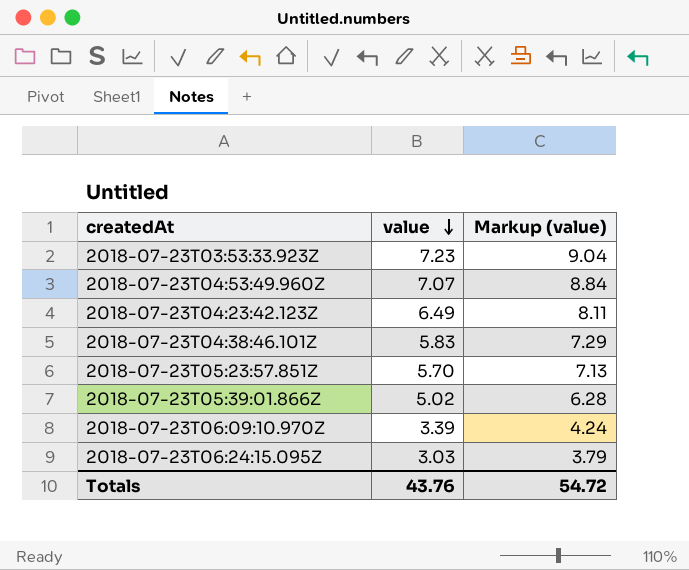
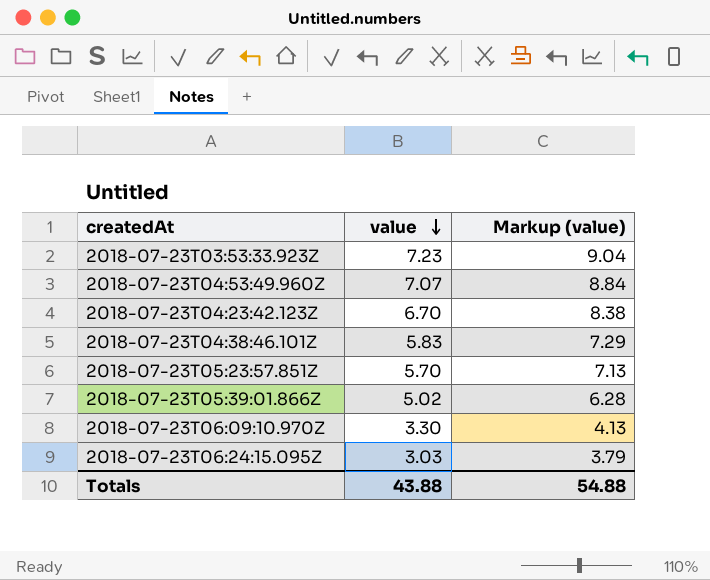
2018-07-23T04:23:42.123Z | value: 6.49 -> 6.70
2018-07-23T04:23:42.123Z | Markup (value): 8.11 -> 8.38
2018-07-23T06:09:10.970Z | value: 3.39 -> 3.30
2018-07-23T06:09:10.970Z | Markup (value): 4.24 -> 4.13
Totals | value: 43.76 -> 43.88
Totals | Markup (value): 54.72 -> 54.88

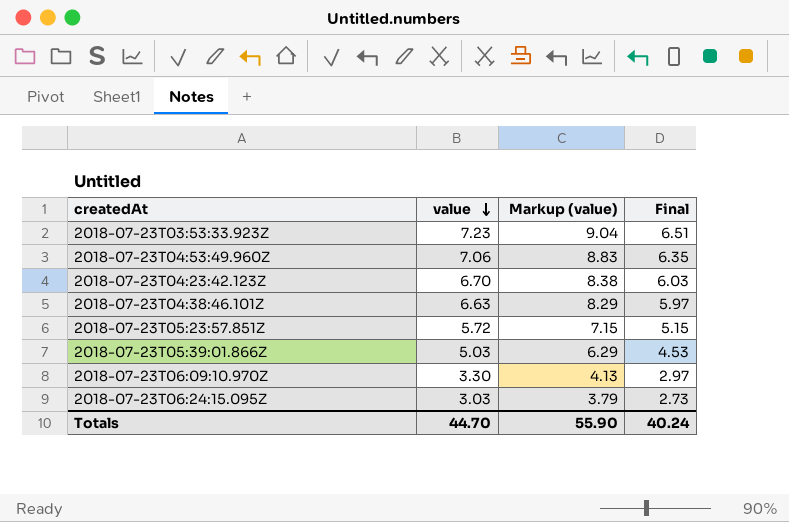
column Final | formula: none -> [value] * 0.9
2018-07-23T04:53:49.960Z | value: 7.07 -> 7.06
2018-07-23T04:53:49.960Z | Markup (value): 8.84 -> 8.83
2018-07-23T04:38:46.101Z | value: 5.83 -> 6.63
2018-07-23T04:38:46.101Z | Markup (value): 7.29 -> 8.29
2018-07-23T05:23:57.851Z | value: 5.70 -> 5.72
2018-07-23T05:23:57.851Z | Markup (value): 7.13 -> 7.15
2018-07-23T05:39:01.866Z | value: 5.02 -> 5.03
2018-07-23T05:39:01.866Z | Markup (value): 6.28 -> 6.29
Totals | value: 43.88 -> 44.70
Totals | Markup (value): 54.88 -> 55.90

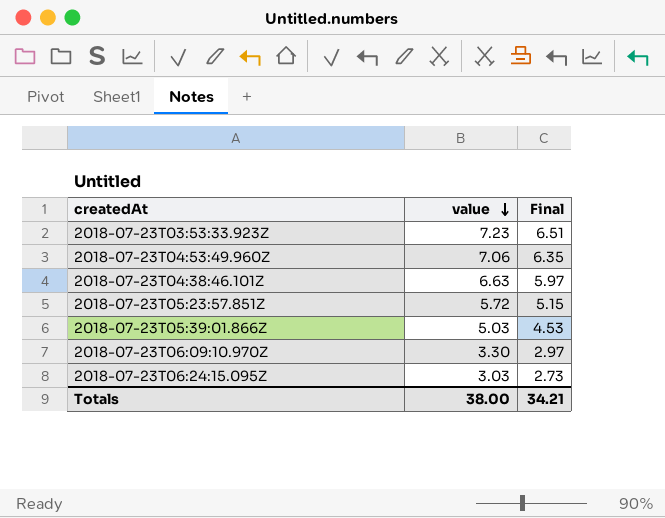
column Markup (value) | formula: [value] * 1.25 -> none
row 2018-07-23T04:23:42.123Z: 6.70 | 8.38 | 6.03 -> none
Totals | value: 44.70 -> 38.00
Totals | Final: 40.24 -> 34.21

